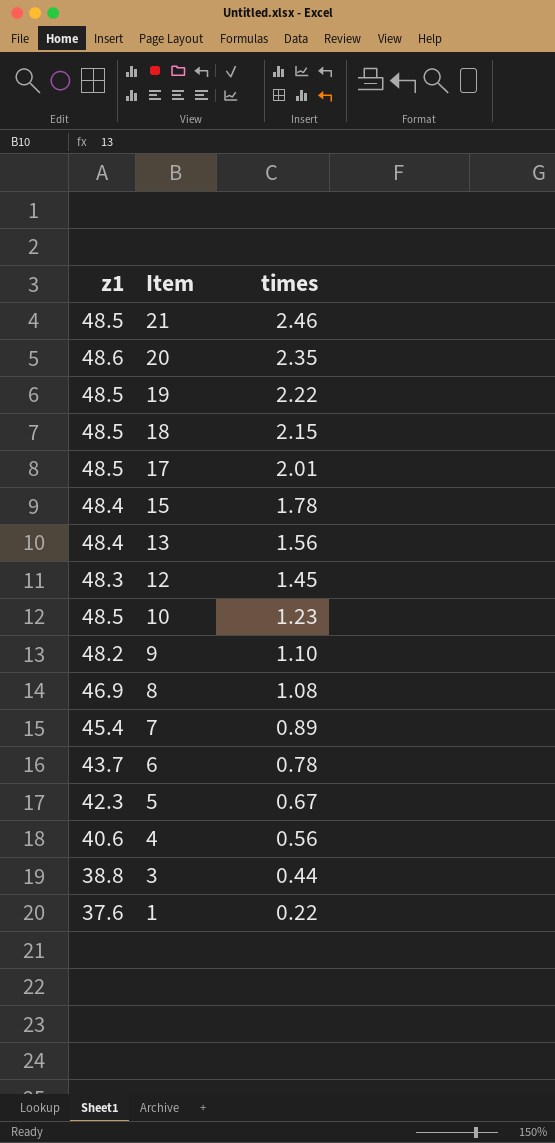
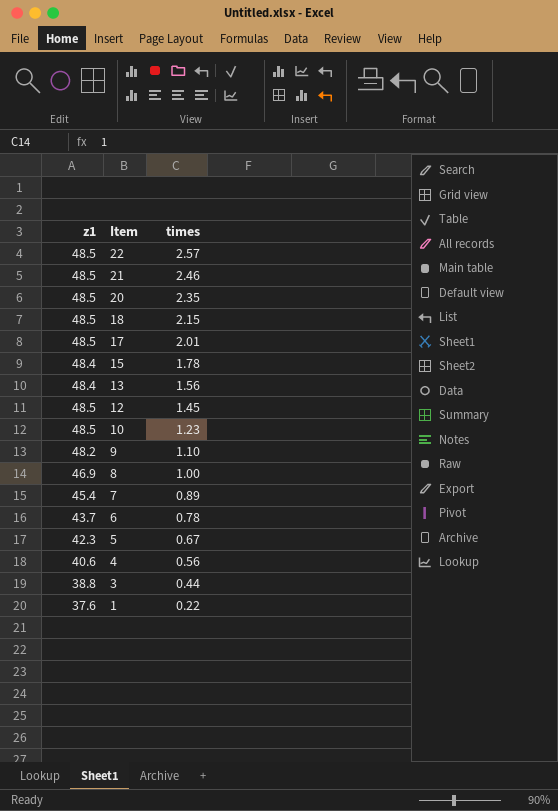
row 19: 48.5 | 2.22 -> none
row 22: none -> 48.5 | 2.57
20 | z1: 48.6 -> 48.5
12 | z1: 48.3 -> 48.5
8 | times: 1.08 -> 1.00

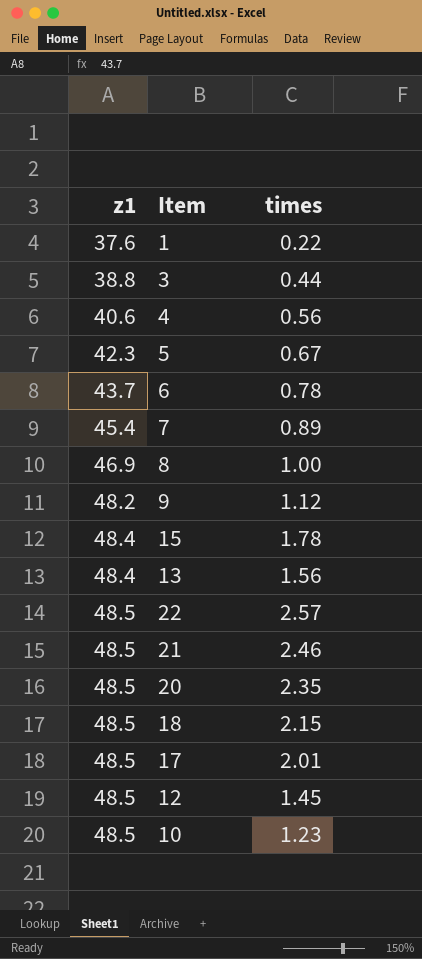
row order: Item descending -> z1 ascending
9 | times: 1.10 -> 1.12

